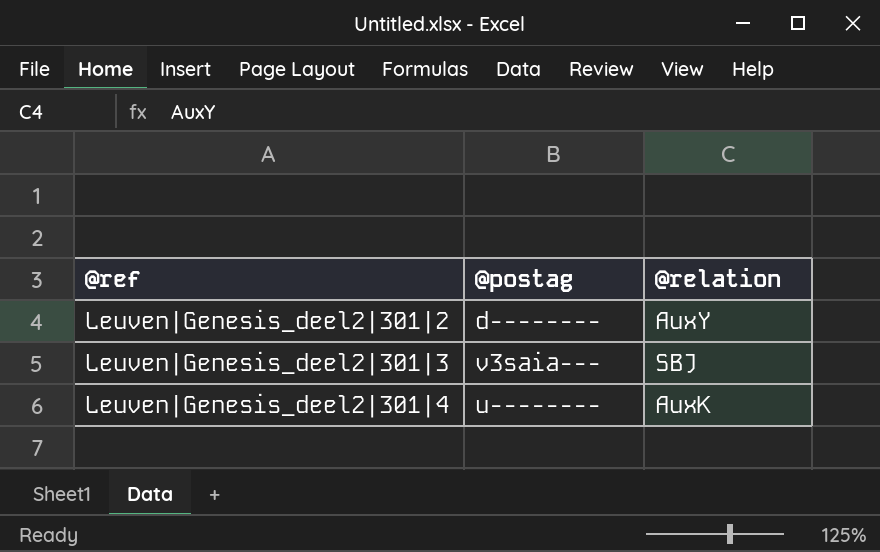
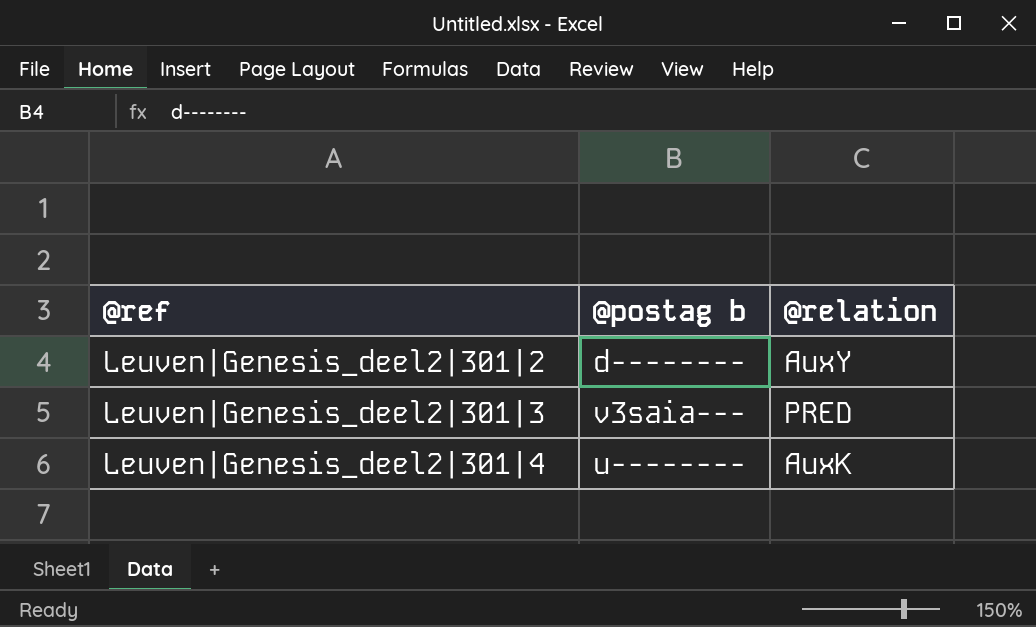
column name: @postag -> @postag b
Leuven|Genesis_deel2|301|3 | @relation: SBJ -> PRED

